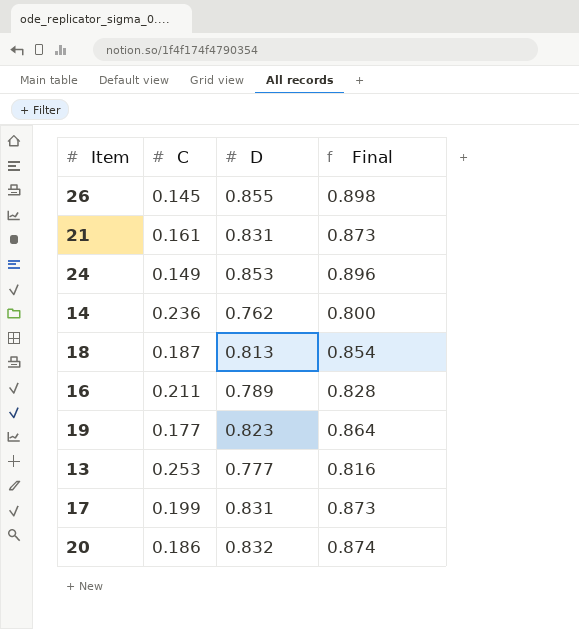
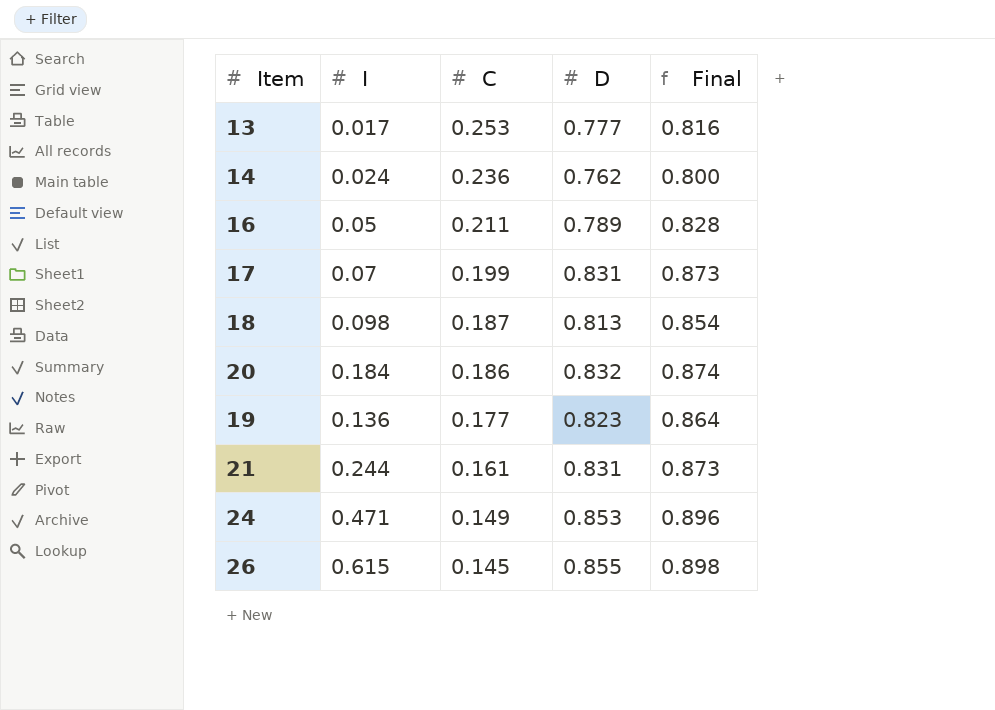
row order: none -> C descending
column I | position: none -> 2

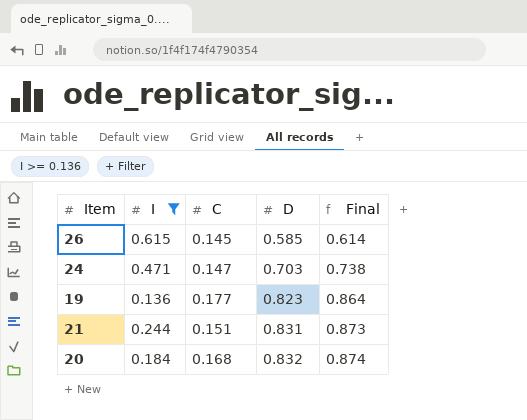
filter: none -> I >= 0.136
row order: C descending -> D ascending
26 | D: 0.855 -> 0.585
26 | Final: 0.898 -> 0.614
24 | C: 0.149 -> 0.147
24 | D: 0.853 -> 0.703
24 | Final: 0.896 -> 0.738
21 | C: 0.161 -> 0.151
20 | C: 0.186 -> 0.168

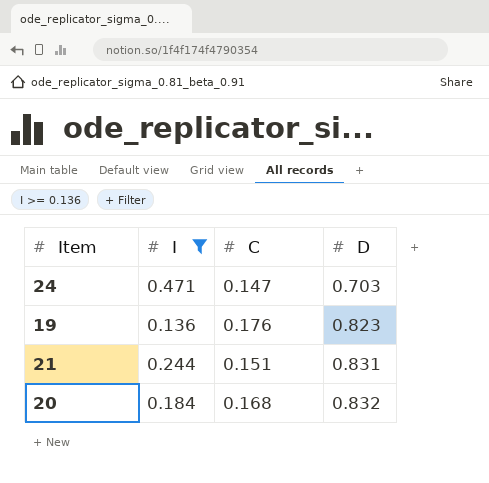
column Final | formula: [D] * 1.05 -> none
row 26: 0.615 | 0.145 | 0.585 | 0.614 -> none
19 | C: 0.177 -> 0.176

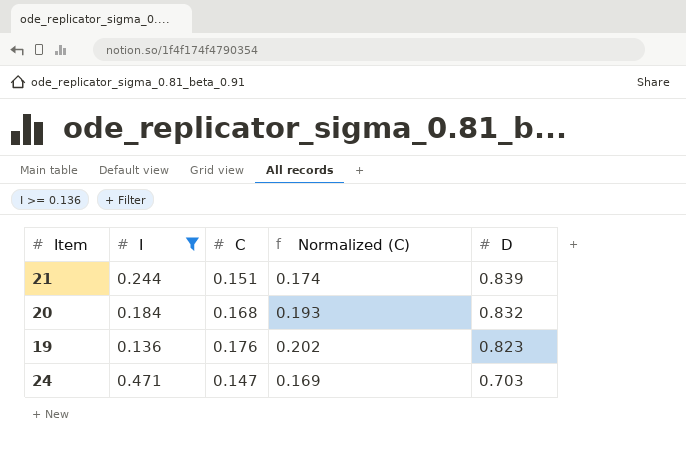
row order: D ascending -> D descending
column Normalized (C) | formula: none -> [C] * 1.15
21 | D: 0.831 -> 0.839

